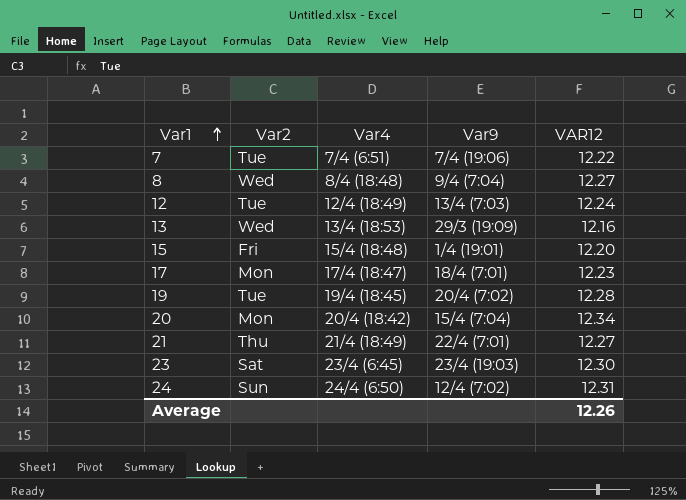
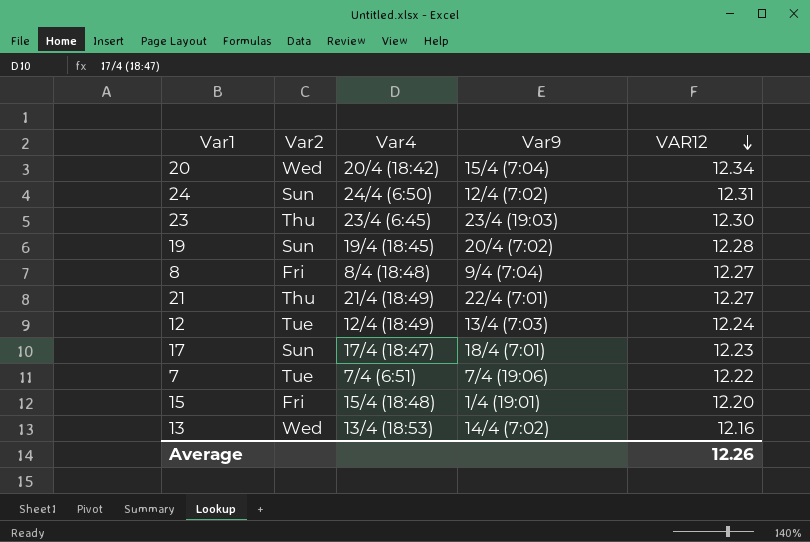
row order: Var1 ascending -> VAR12 descending
20 | Var2: Mon -> Wed
23 | Var2: Sat -> Thu
19 | Var2: Tue -> Sun
8 | Var2: Wed -> Fri
17 | Var2: Mon -> Sun
13 | Var9: 29/3 (19:09) -> 14/4 (7:02)

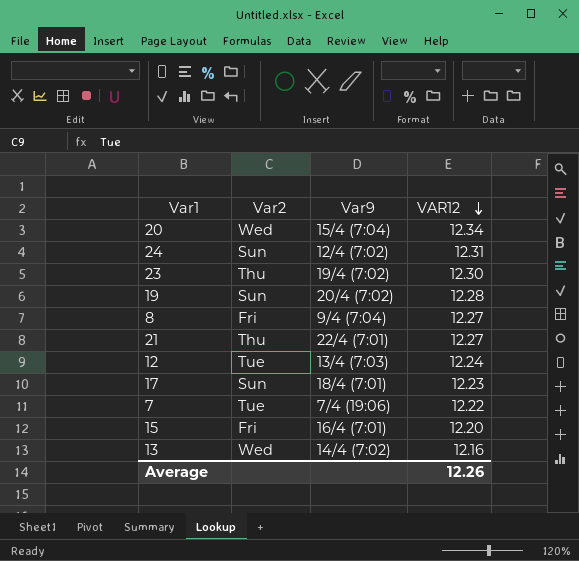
column Var4 | position: 3 -> none
23 | Var9: 23/4 (19:03) -> 19/4 (7:02)
15 | Var9: 1/4 (19:01) -> 16/4 (7:01)

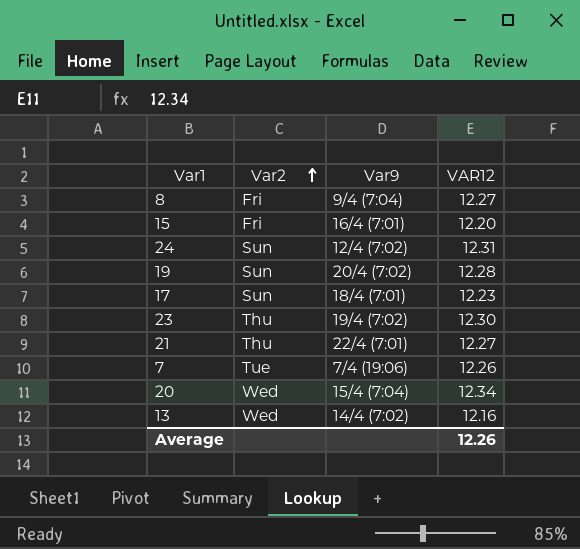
row order: VAR12 descending -> Var2 ascending
row 12: Tue | 13/4 (7:03) | 12.24 -> none
7 | VAR12: 12.22 -> 12.26

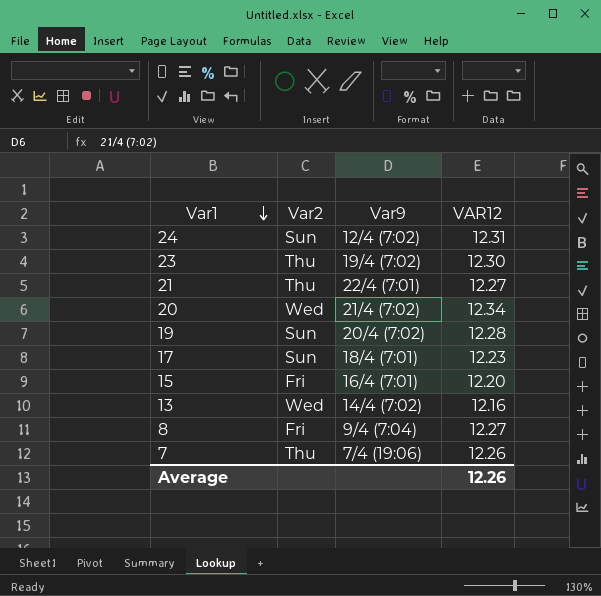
row order: Var2 ascending -> Var1 descending
20 | Var9: 15/4 (7:04) -> 21/4 (7:02)
7 | Var2: Tue -> Thu

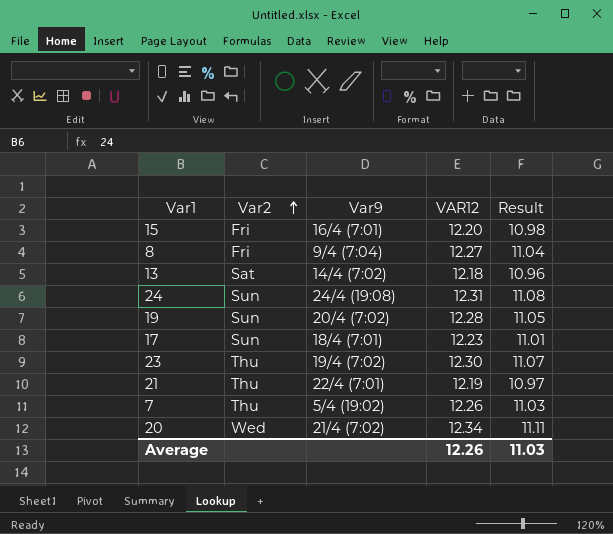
row order: Var1 descending -> Var2 ascending
column Result | formula: none -> [VAR12] * 0.9
13 | Var2: Wed -> Sat
13 | VAR12: 12.16 -> 12.18
24 | Var9: 12/4 (7:02) -> 24/4 (19:08)
21 | VAR12: 12.27 -> 12.19
7 | Var9: 7/4 (19:06) -> 5/4 (19:02)

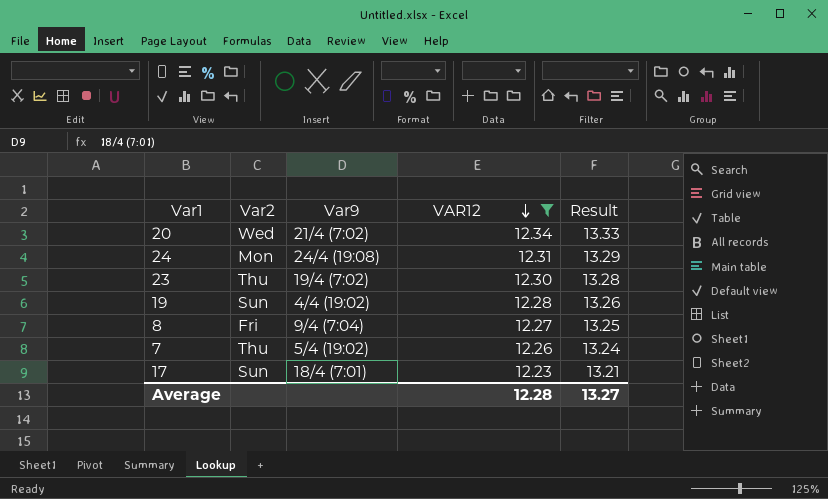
filter: none -> VAR12 >= 12.23
row order: Var2 ascending -> VAR12 descending
column Result | formula: [VAR12] * 0.9 -> [VAR12] * 1.08
24 | Var2: Sun -> Mon
19 | Var9: 20/4 (7:02) -> 4/4 (19:02)
Average | VAR12: 12.26 -> 12.28
Average | Result: 11.03 -> 13.27

